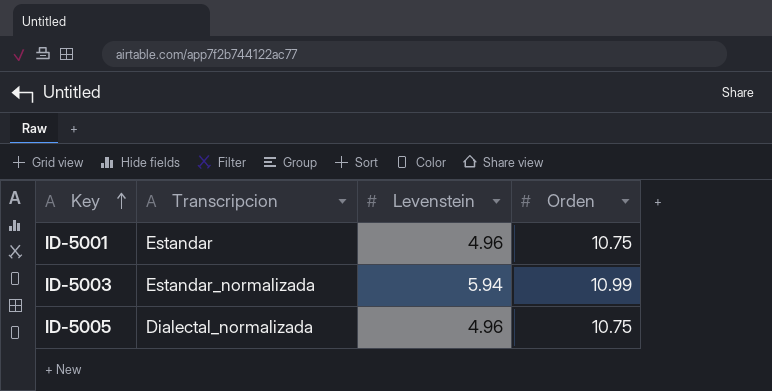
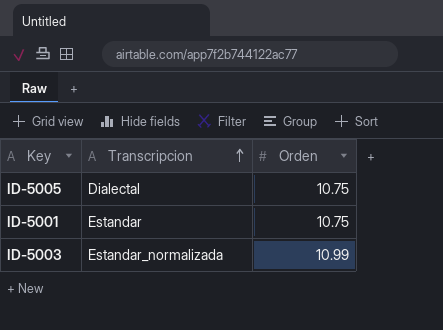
row order: Key ascending -> Transcripcion ascending
column Levenstein | position: 3 -> none
ID-5005 | Transcripcion: Dialectal_normalizada -> Dialectal

